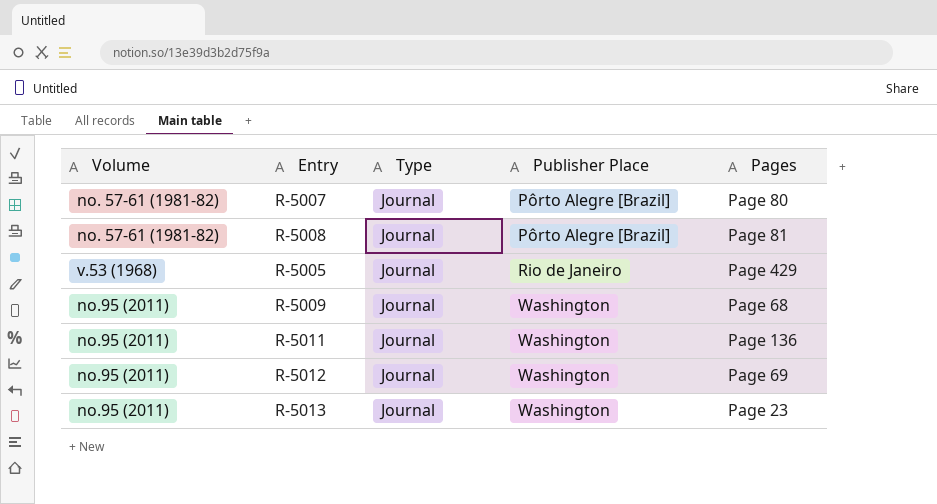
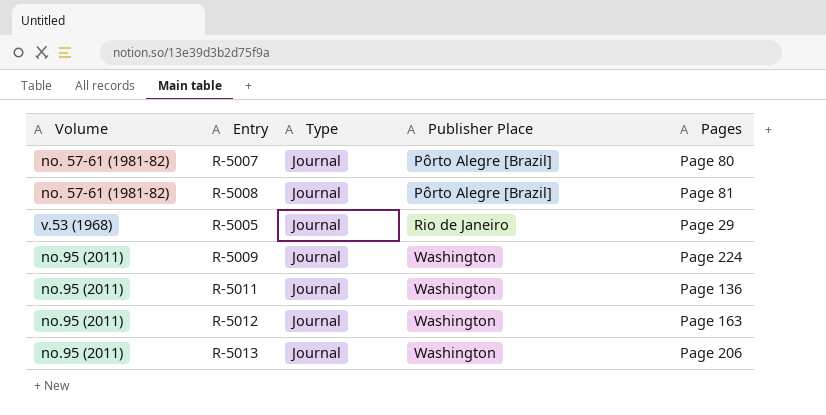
R-5005 | Pages: Page 429 -> Page 29
R-5009 | Pages: Page 68 -> Page 224
R-5012 | Pages: Page 69 -> Page 163
R-5013 | Pages: Page 23 -> Page 206

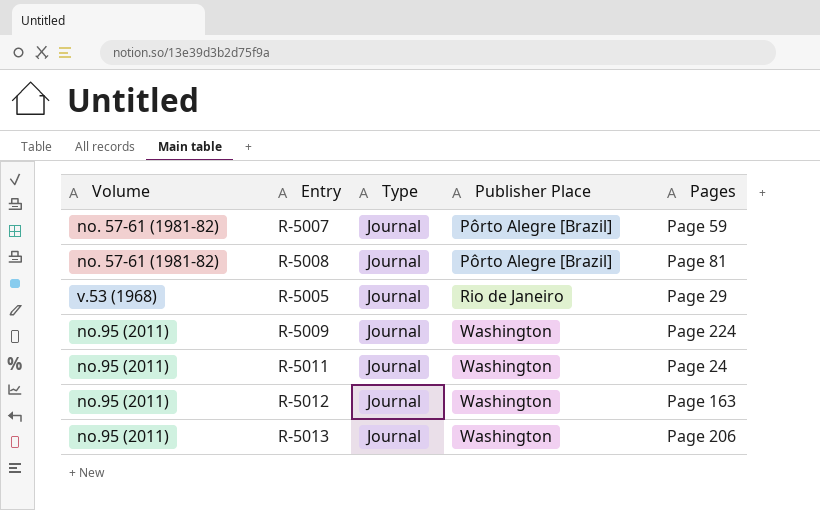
R-5007 | Pages: Page 80 -> Page 59
R-5011 | Pages: Page 136 -> Page 24

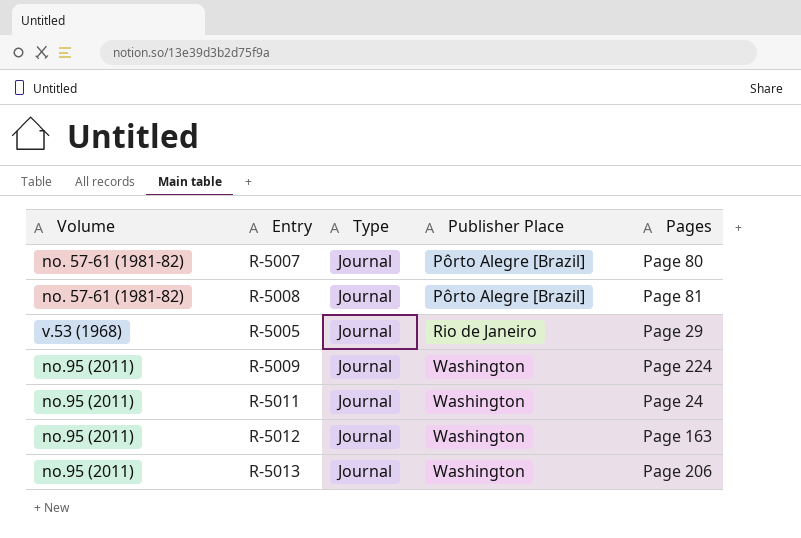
R-5007 | Pages: Page 59 -> Page 80

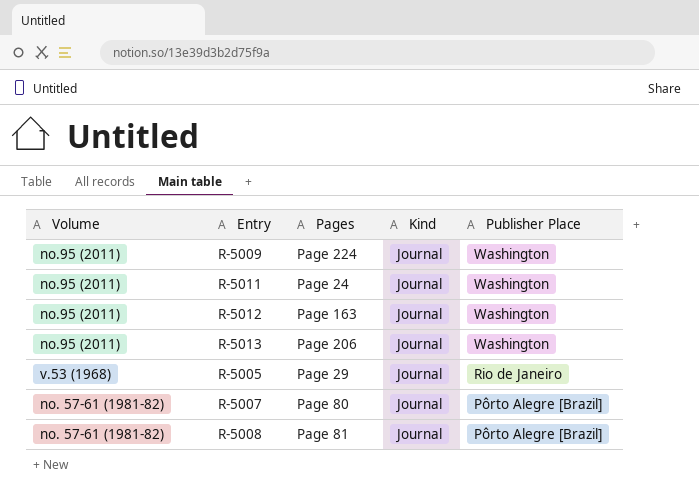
row order: Publisher Place ascending -> Publisher Place descending
column Pages | position: 5 -> 3
column name: Type -> Kind

